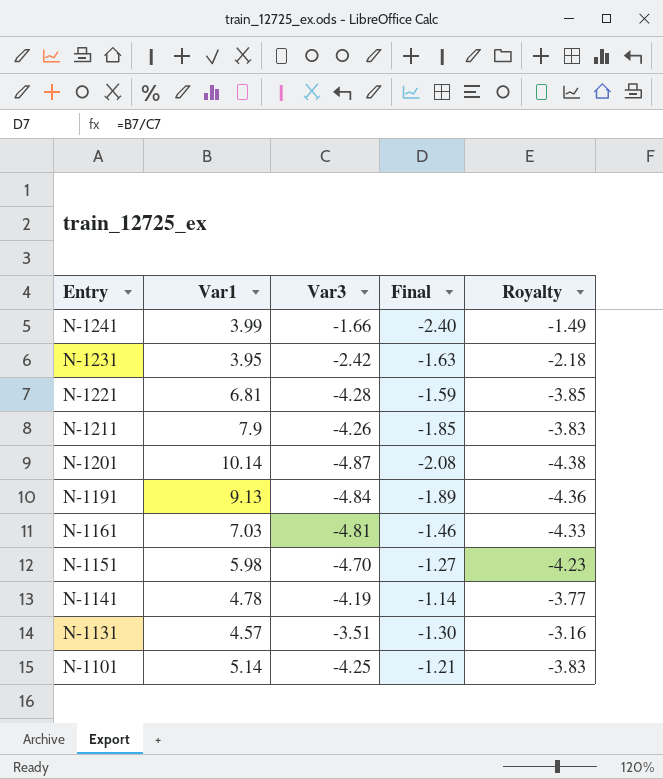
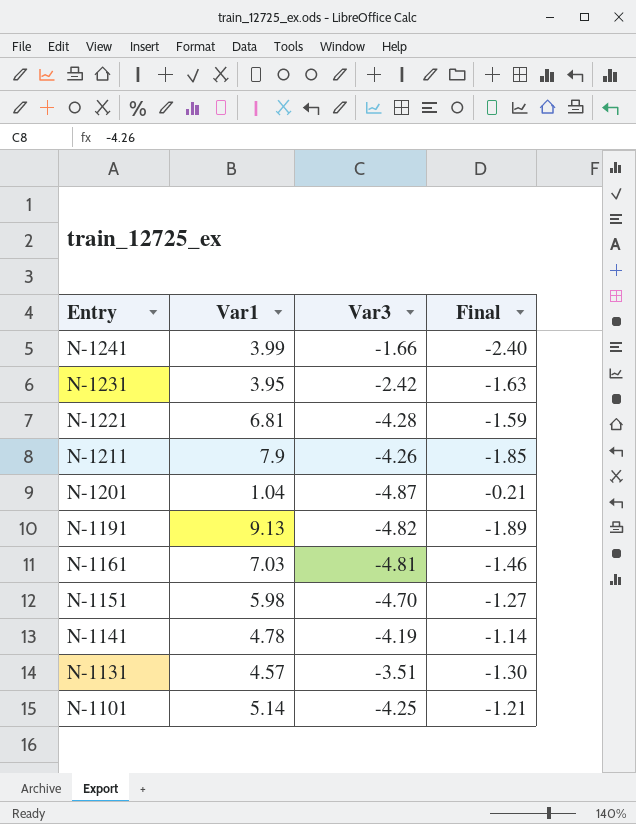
column Royalty | formula: [Var3] * 0.9 -> none
N-1201 | Var1: 10.14 -> 1.04
N-1201 | Final: -2.08 -> -0.21
N-1191 | Var3: -4.84 -> -4.82

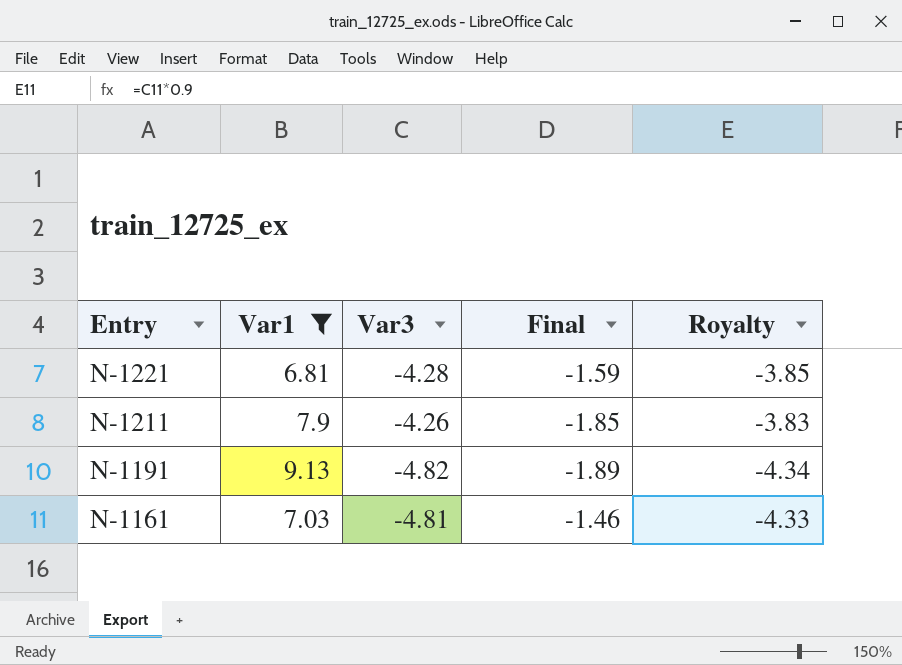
filter: none -> Var1 >= 6.81
column Royalty | formula: none -> [Var3] * 0.9

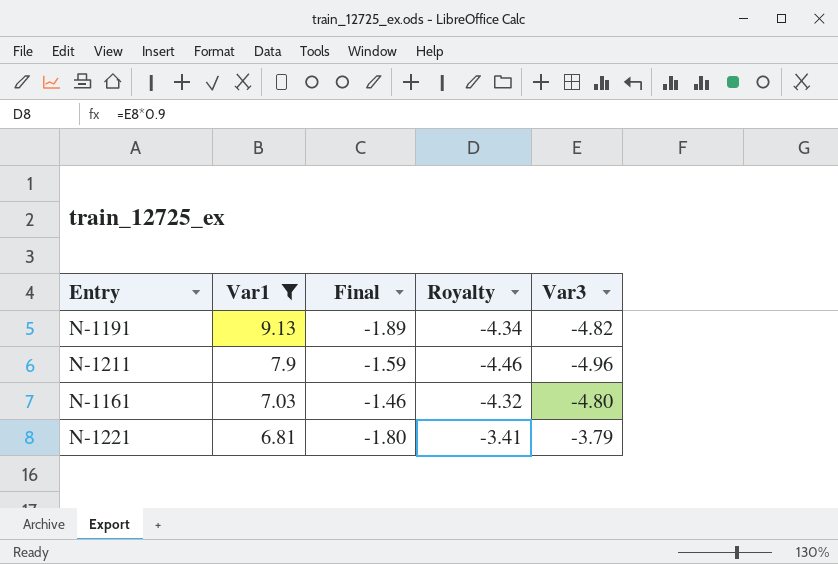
row order: Entry descending -> Var1 descending
column Var3 | position: 3 -> 5
N-1211 | Final: -1.85 -> -1.59
N-1211 | Royalty: -3.83 -> -4.46
N-1211 | Var3: -4.26 -> -4.96
N-1161 | Royalty: -4.33 -> -4.32
N-1161 | Var3: -4.81 -> -4.80
N-1221 | Final: -1.59 -> -1.80
N-1221 | Royalty: -3.85 -> -3.41
N-1221 | Var3: -4.28 -> -3.79

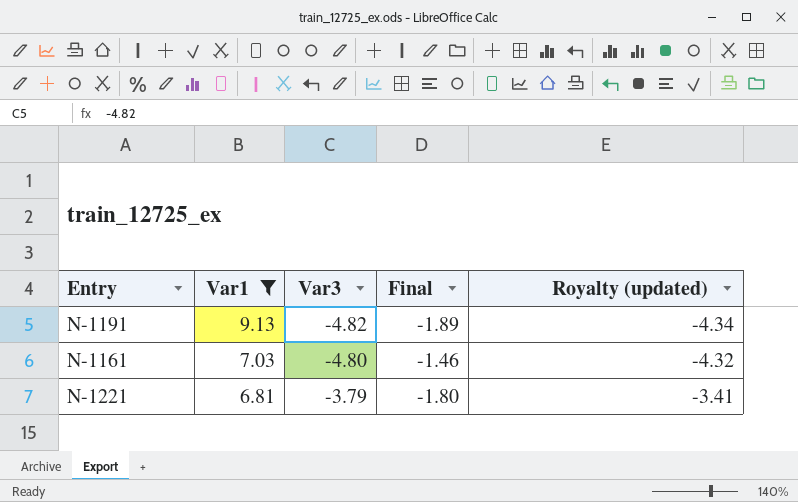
column Var3 | position: 5 -> 3
column name: Royalty -> Royalty (updated)
row N-1211: 7.9 | -1.59 | -4.46 | -4.96 -> none

